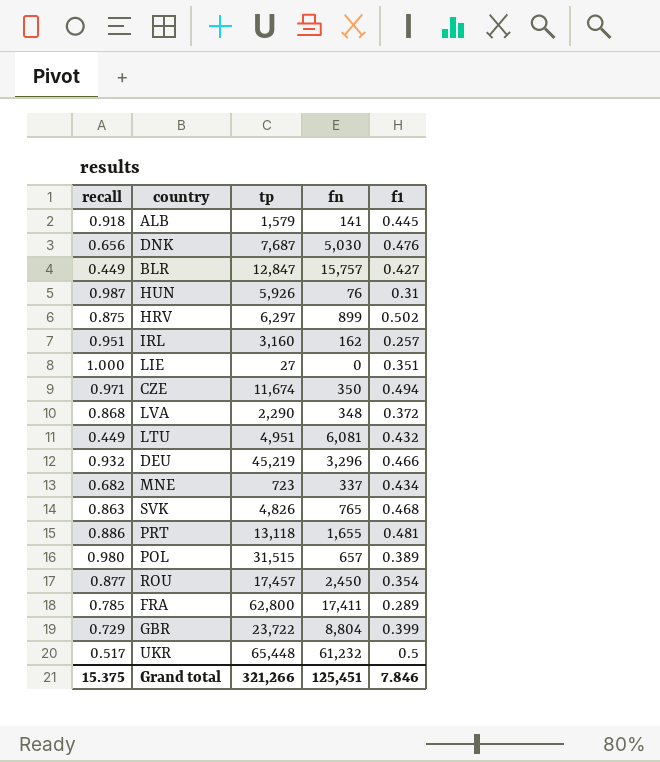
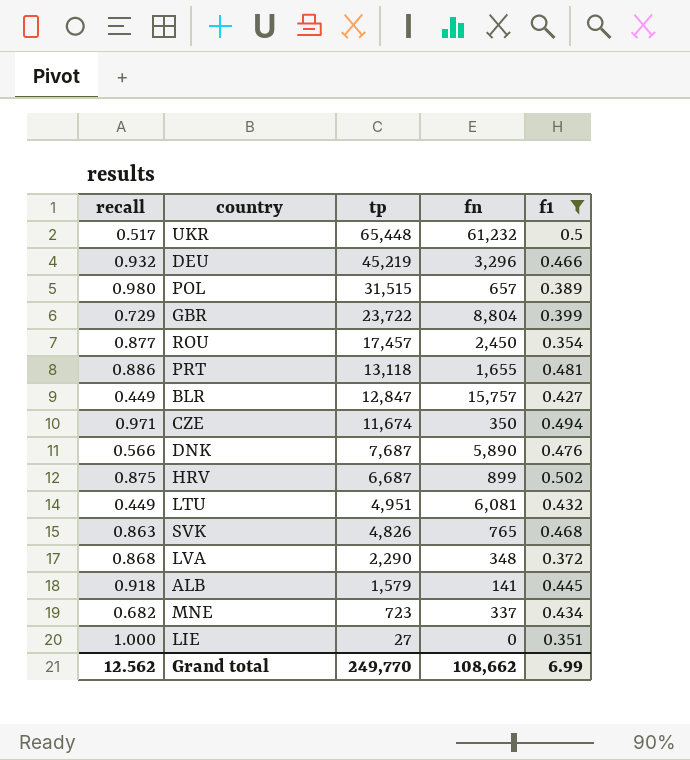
filter: none -> f1 >= 0.351
row order: none -> tp descending
DNK | recall: 0.656 -> 0.566
DNK | fn: 5,030 -> 5,890
HRV | tp: 6,297 -> 6,687
Grand total | recall: 15.375 -> 12.562
Grand total | tp: 321,266 -> 249,770
Grand total | fn: 125,451 -> 108,662
Grand total | f1: 7.846 -> 6.99

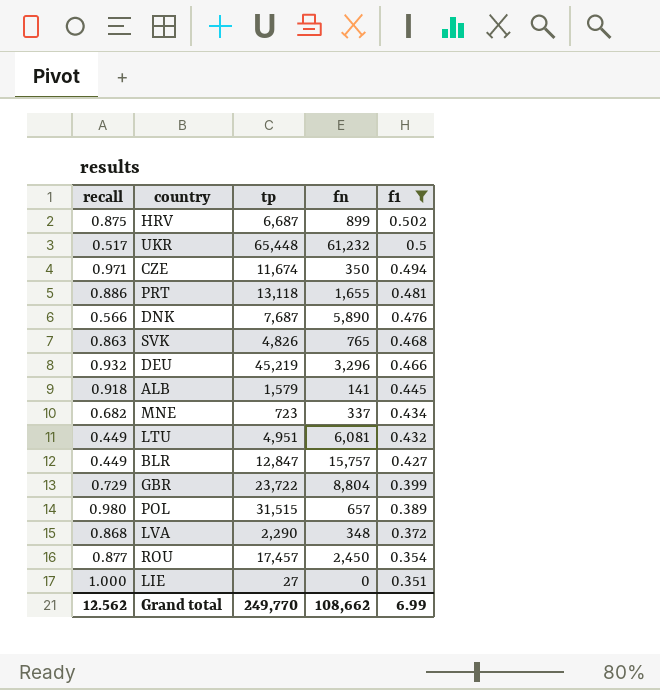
row order: tp descending -> f1 descending

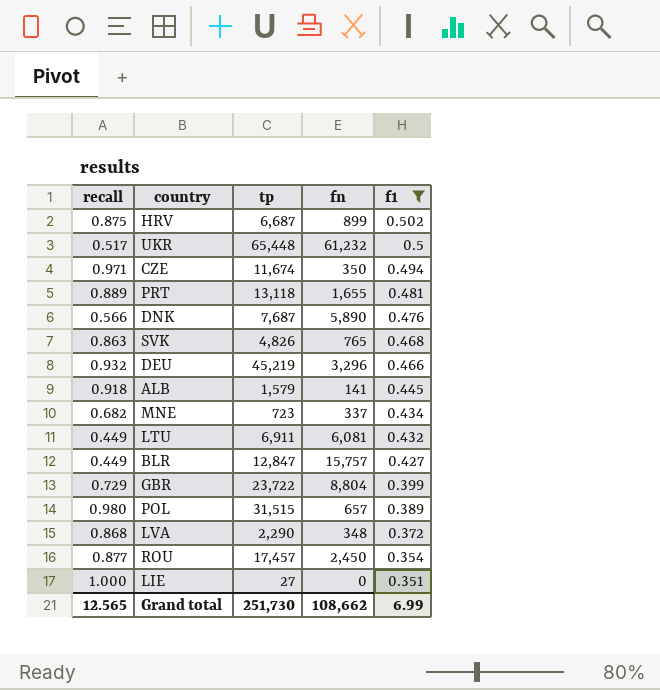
PRT | recall: 0.886 -> 0.889
LTU | tp: 4,951 -> 6,911
Grand total | recall: 12.562 -> 12.565
Grand total | tp: 249,770 -> 251,730

